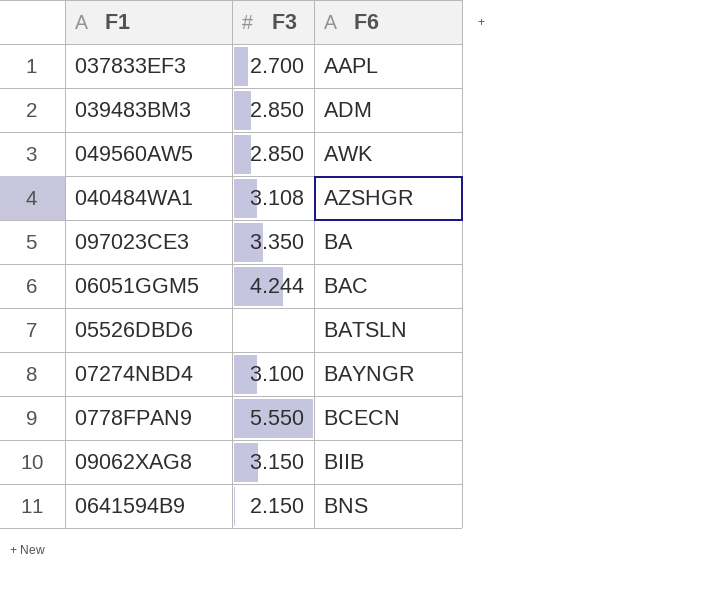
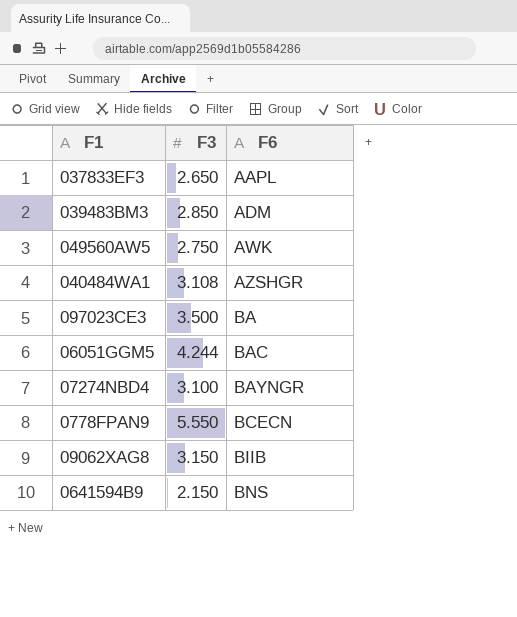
row 05526DBD6: none | BATSLN -> none
037833EF3 | F3: 2.700 -> 2.650
049560AW5 | F3: 2.850 -> 2.750
097023CE3 | F3: 3.350 -> 3.500

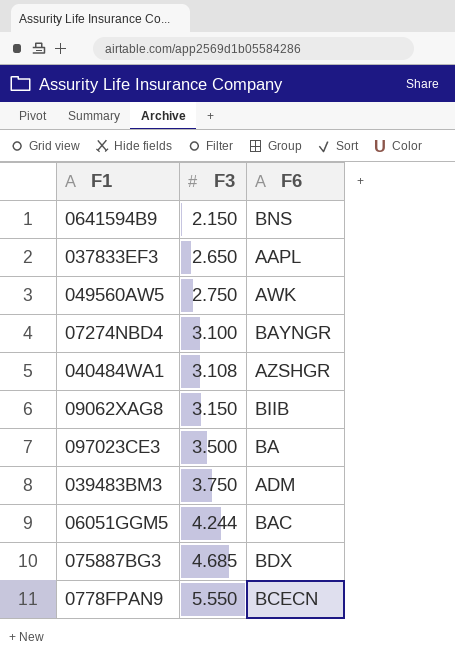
row order: F6 ascending -> F3 ascending
039483BM3 | F3: 2.850 -> 3.750
row 075887BG3: none -> 4.685 | BDX

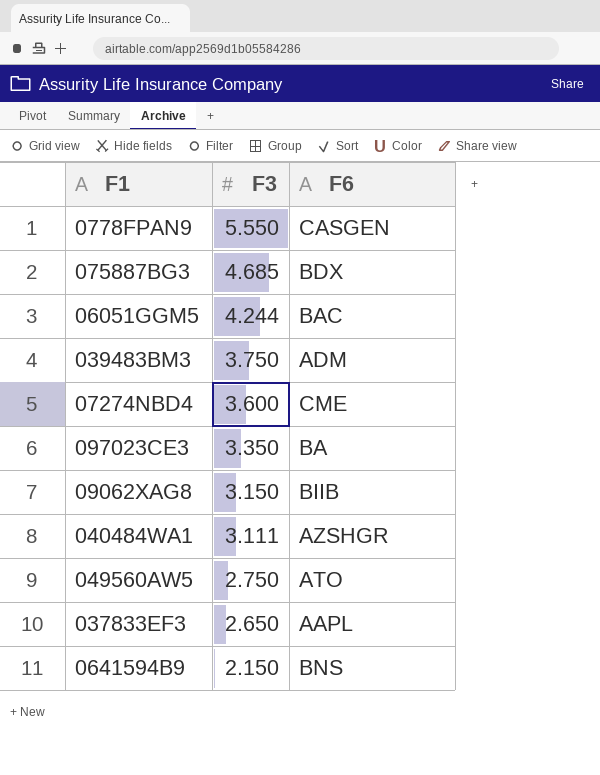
row order: F3 ascending -> F3 descending
0778FPAN9 | F6: BCECN -> CASGEN
07274NBD4 | F3: 3.100 -> 3.600
07274NBD4 | F6: BAYNGR -> CME
097023CE3 | F3: 3.500 -> 3.350
040484WA1 | F3: 3.108 -> 3.111
049560AW5 | F6: AWK -> ATO

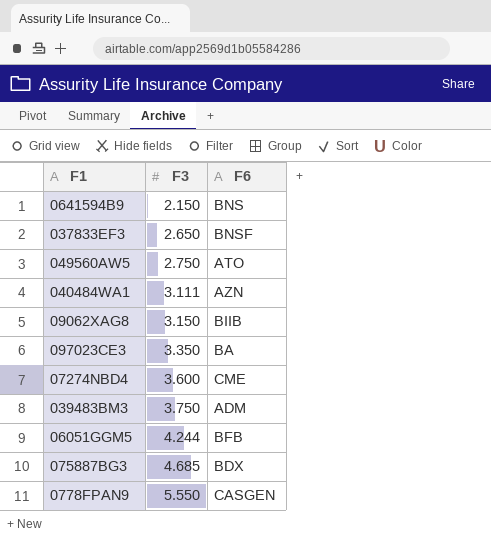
row order: F3 descending -> F3 ascending
037833EF3 | F6: AAPL -> BNSF
040484WA1 | F6: AZSHGR -> AZN
06051GGM5 | F6: BAC -> BFB

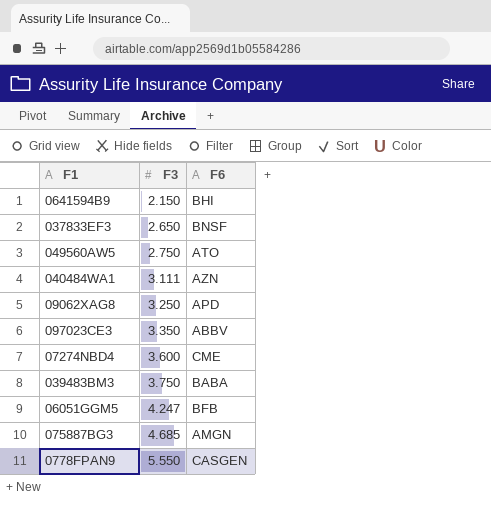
0641594B9 | F6: BNS -> BHI
09062XAG8 | F3: 3.150 -> 3.250
09062XAG8 | F6: BIIB -> APD
097023CE3 | F6: BA -> ABBV
039483BM3 | F6: ADM -> BABA
06051GGM5 | F3: 4.244 -> 4.247
075887BG3 | F6: BDX -> AMGN

